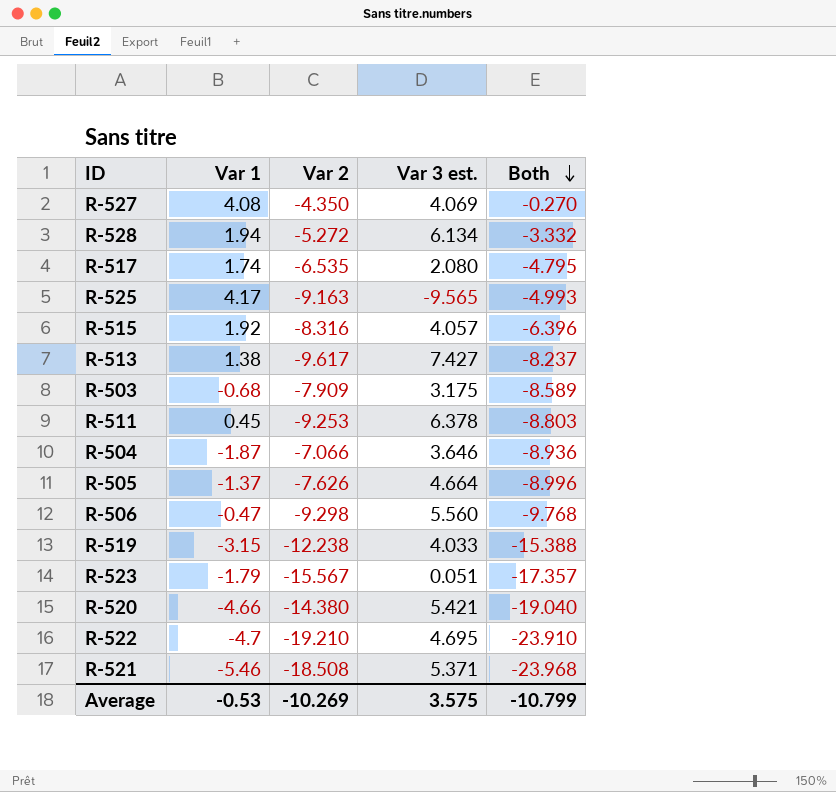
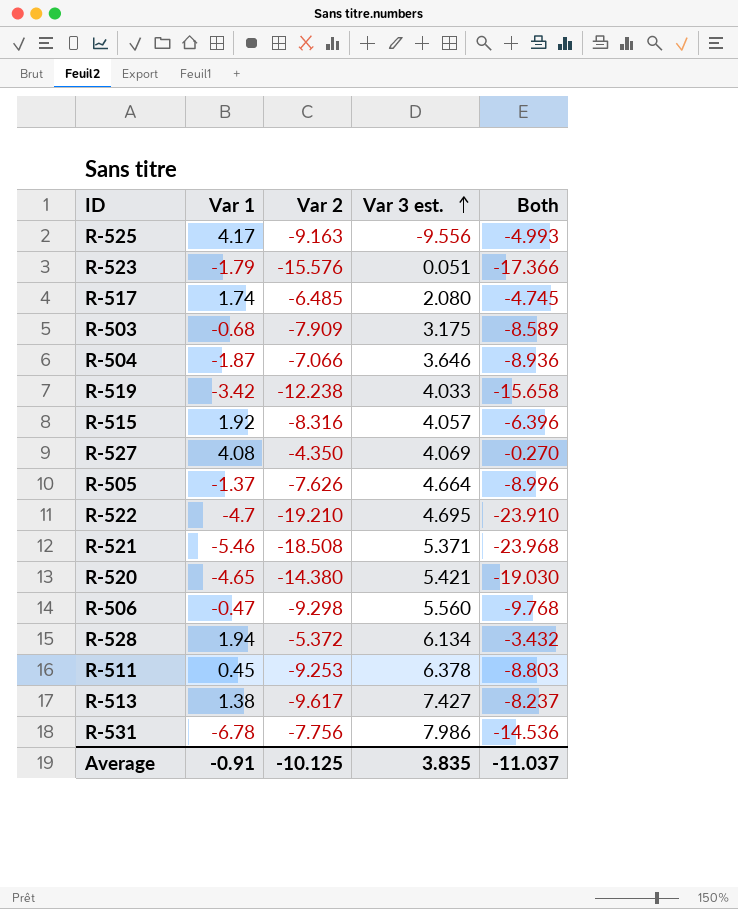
row order: Both descending -> Var 3 est. ascending
R-525 | Var 3 est.: -9.565 -> -9.556
R-523 | Var 2: -15.567 -> -15.576
R-523 | Both: -17.357 -> -17.366
R-517 | Var 2: -6.535 -> -6.485
R-517 | Both: -4.795 -> -4.745
R-519 | Var 1: -3.15 -> -3.42
R-519 | Both: -15.388 -> -15.658
R-520 | Var 1: -4.66 -> -4.65
R-520 | Both: -19.040 -> -19.030
R-528 | Var 2: -5.272 -> -5.372
R-528 | Both: -3.332 -> -3.432
row R-531: none -> -6.78 | -7.756 | 7.986 | -14.536
Average | Var 1: -0.53 -> -0.91
Average | Var 2: -10.269 -> -10.125
Average | Var 3 est.: 3.575 -> 3.835
Average | Both: -10.799 -> -11.037

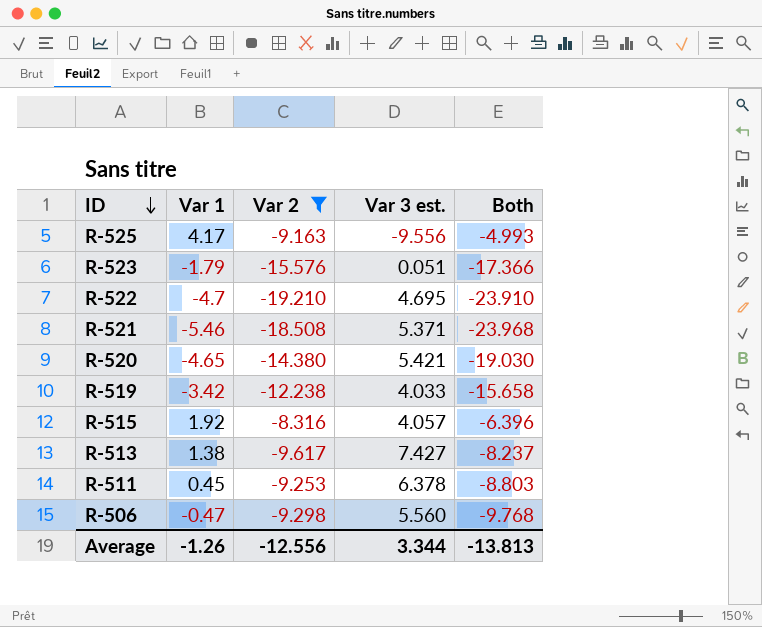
filter: none -> Var 2 <= -8.316
row order: Var 3 est. ascending -> ID descending
Average | Var 1: -0.91 -> -1.26
Average | Var 2: -10.125 -> -12.556
Average | Var 3 est.: 3.835 -> 3.344
Average | Both: -11.037 -> -13.813

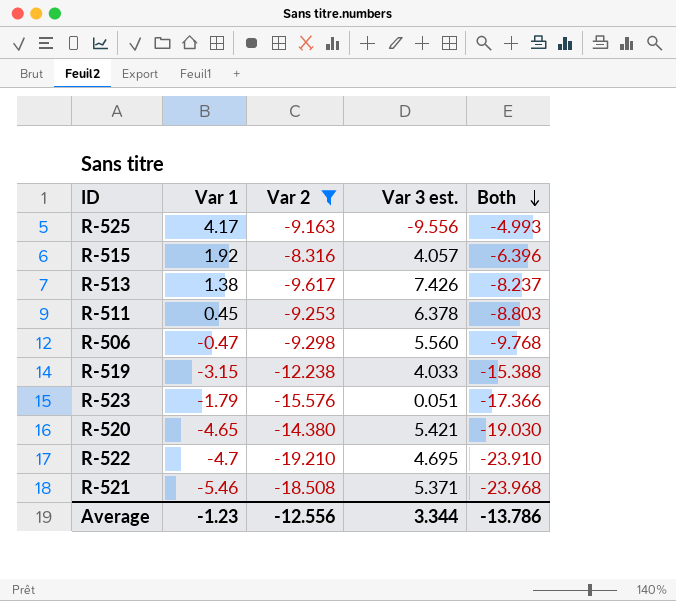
row order: ID descending -> Both descending
R-513 | Var 3 est.: 7.427 -> 7.426
R-519 | Var 1: -3.42 -> -3.15
R-519 | Both: -15.658 -> -15.388
Average | Var 1: -1.26 -> -1.23
Average | Both: -13.813 -> -13.786

